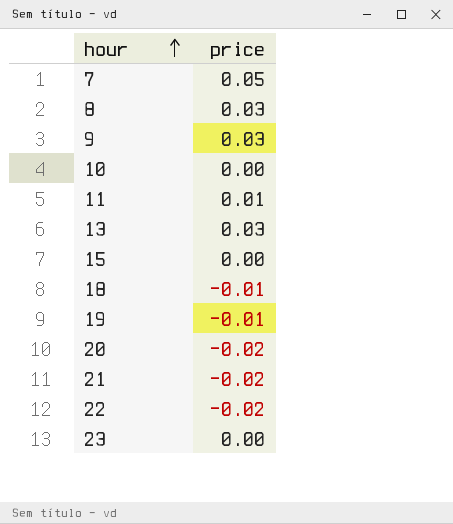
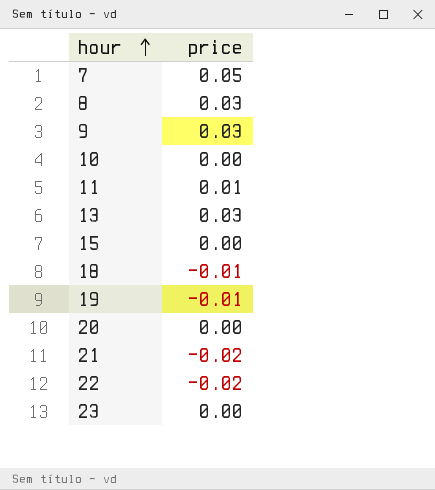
20 | price: -0.02 -> 0.00

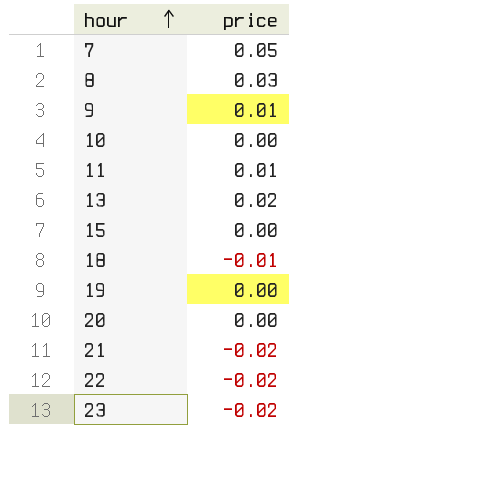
9 | price: 0.03 -> 0.01
13 | price: 0.03 -> 0.02
19 | price: -0.01 -> 0.00
23 | price: 0.00 -> -0.02

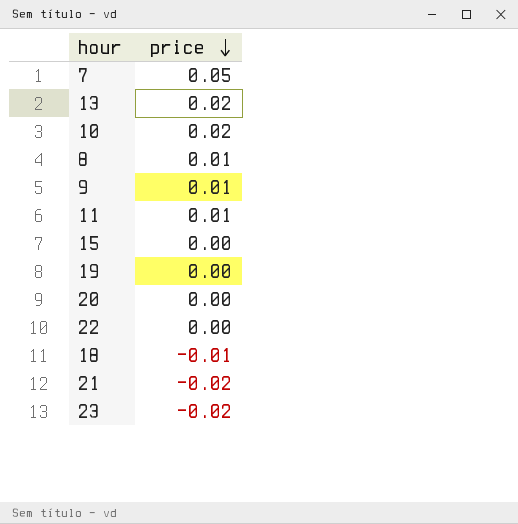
row order: hour ascending -> price descending
10 | price: 0.00 -> 0.02
8 | price: 0.03 -> 0.01
22 | price: -0.02 -> 0.00

